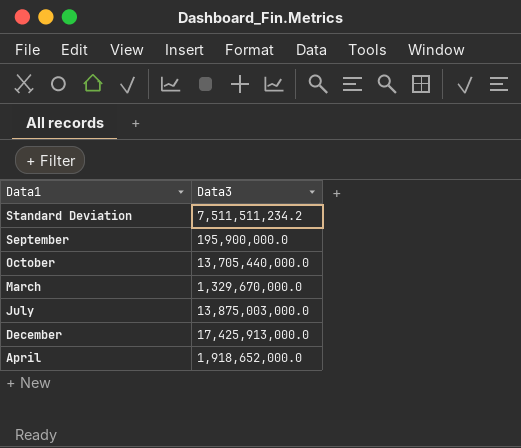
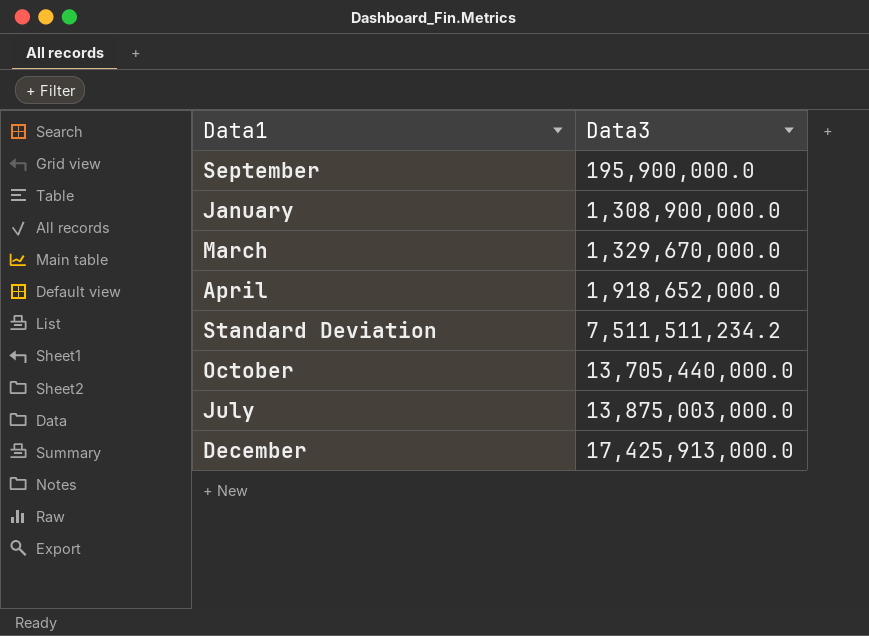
row order: Data1 descending -> Data3 ascending
row January: none -> 1,308,900,000.0

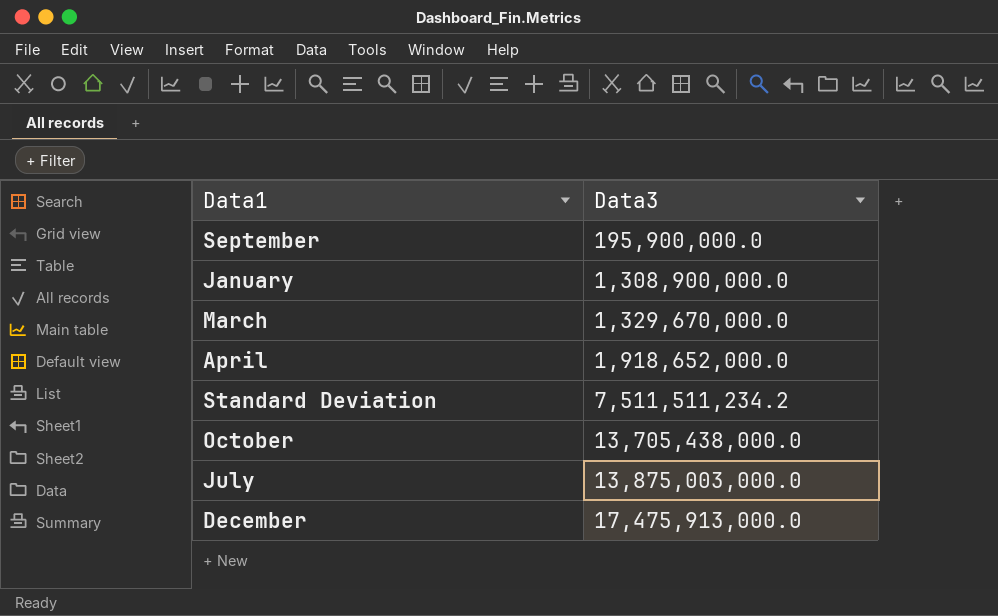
October | Data3: 13,705,440,000.0 -> 13,705,438,000.0
December | Data3: 17,425,913,000.0 -> 17,475,913,000.0

